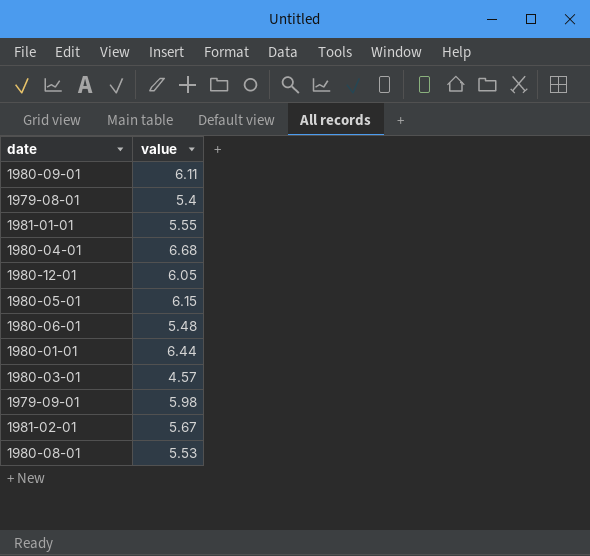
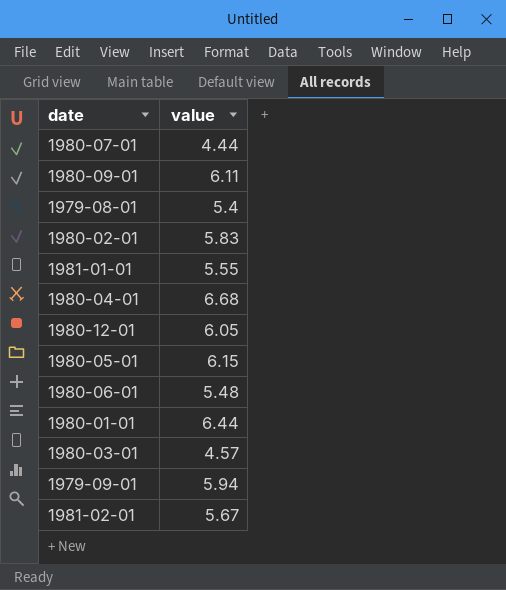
row 1980-08-01: 5.53 -> none
row 1980-07-01: none -> 4.44
row 1980-02-01: none -> 5.83
1979-09-01 | value: 5.98 -> 5.94

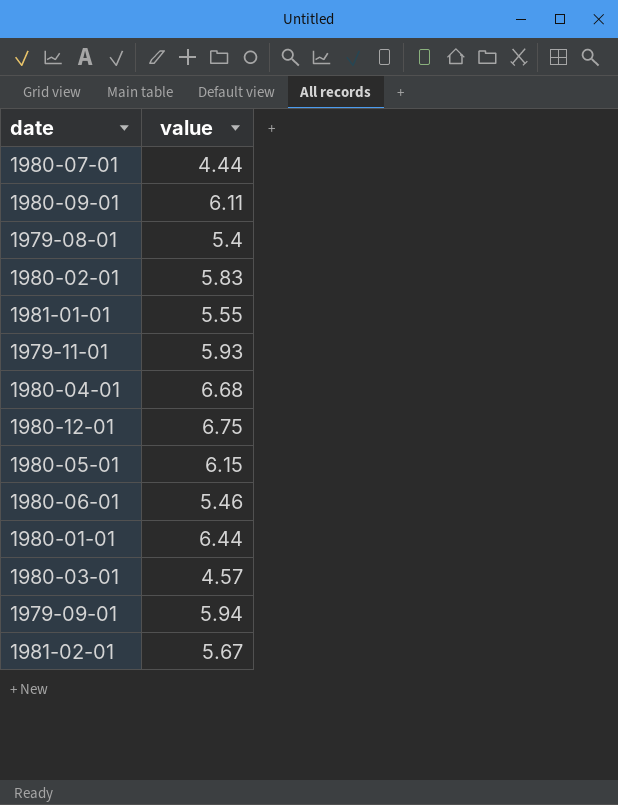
row 1979-11-01: none -> 5.93
1980-12-01 | value: 6.05 -> 6.75
1980-06-01 | value: 5.48 -> 5.46

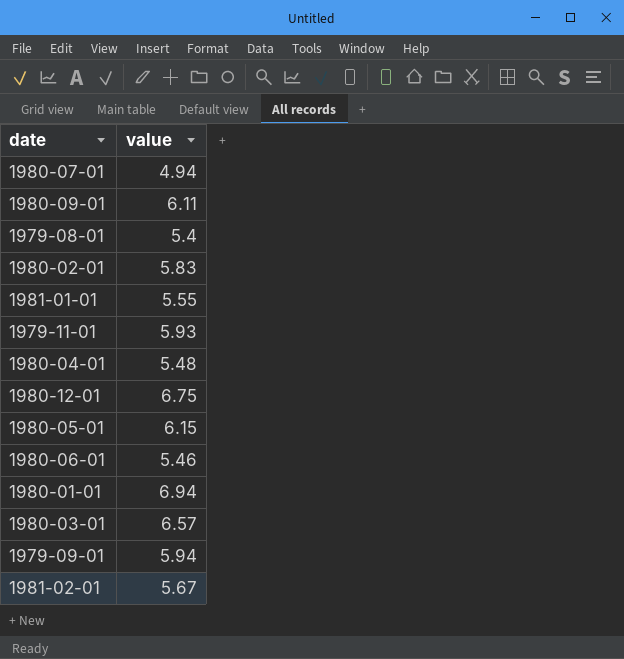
1980-07-01 | value: 4.44 -> 4.94
1980-04-01 | value: 6.68 -> 5.48
1980-01-01 | value: 6.44 -> 6.94
1980-03-01 | value: 4.57 -> 6.57

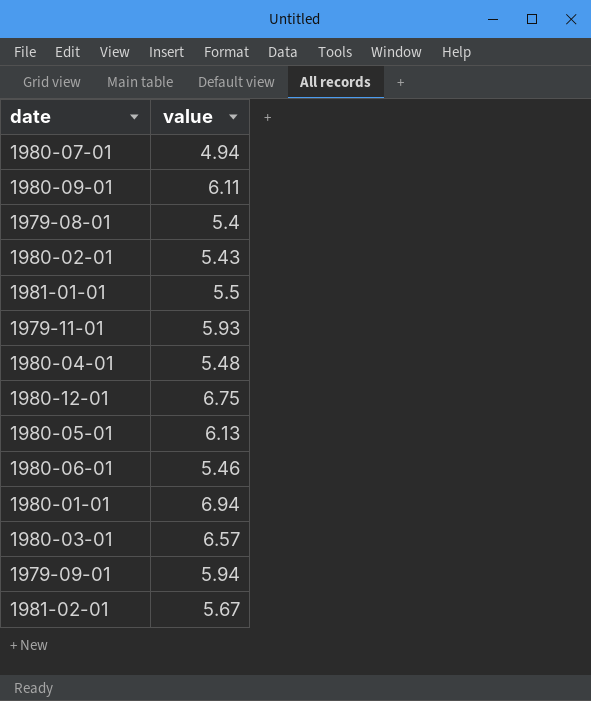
1980-02-01 | value: 5.83 -> 5.43
1981-01-01 | value: 5.55 -> 5.5
1980-05-01 | value: 6.15 -> 6.13

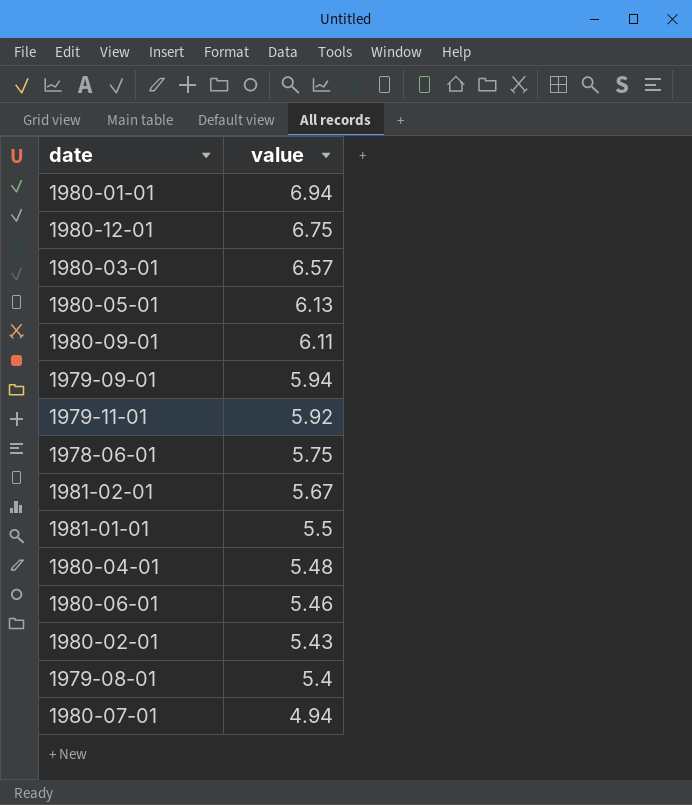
row order: none -> value descending
1979-11-01 | value: 5.93 -> 5.92
row 1978-06-01: none -> 5.75

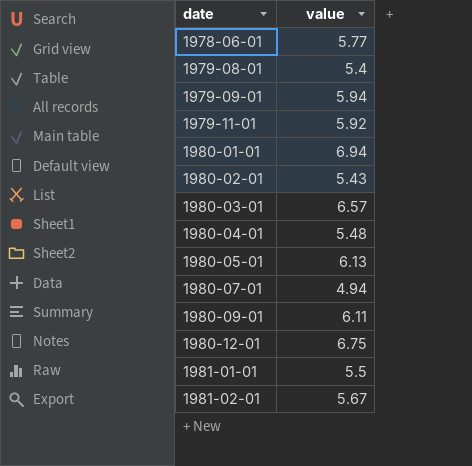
row order: value descending -> date ascending
row 1980-06-01: 5.46 -> none
1978-06-01 | value: 5.75 -> 5.77

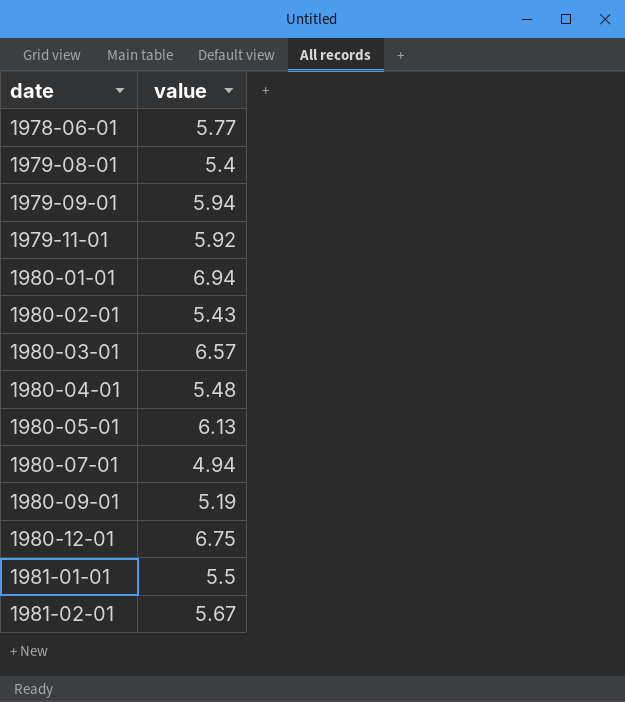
1980-09-01 | value: 6.11 -> 5.19

